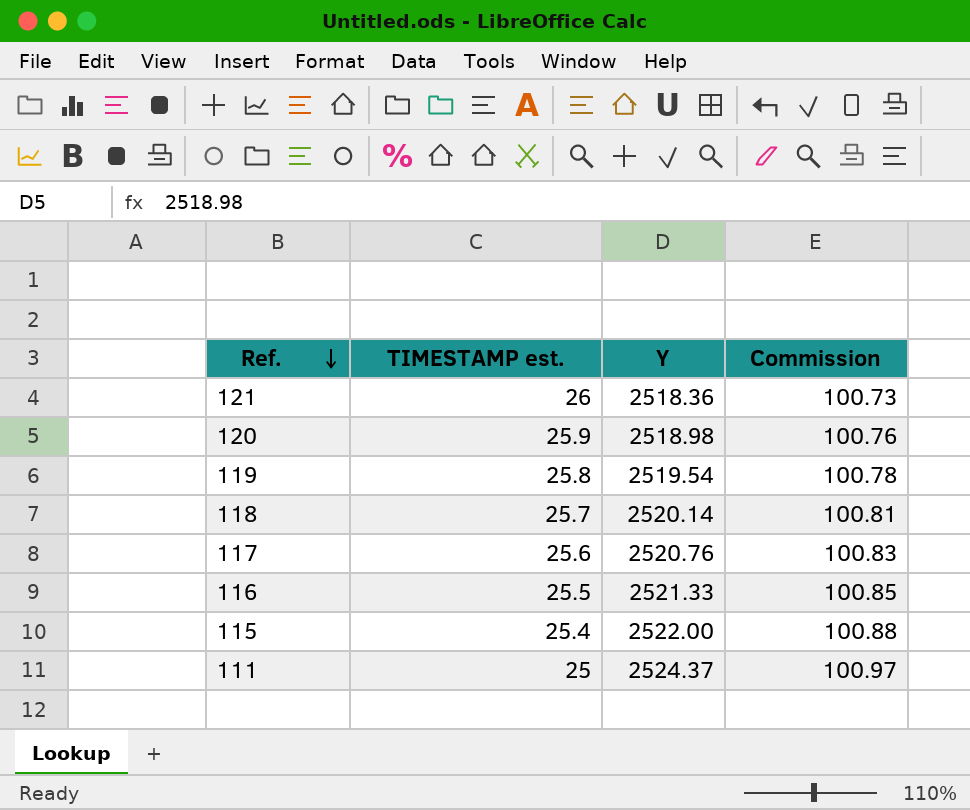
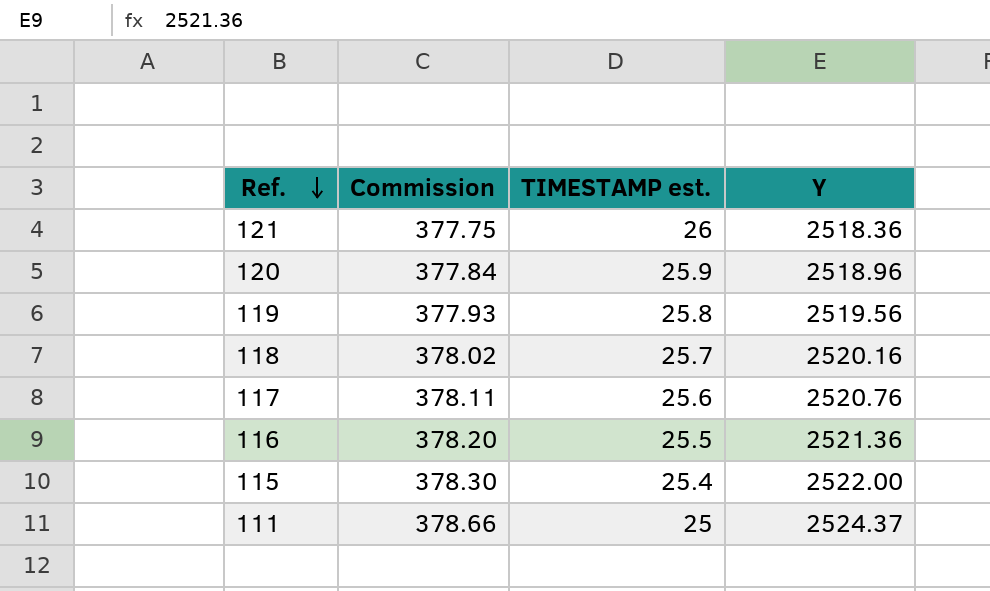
column Commission | formula: [Y] * 0.04 -> [Y] * 0.15
column Commission | position: 4 -> 2
120 | Y: 2518.98 -> 2518.96
119 | Y: 2519.54 -> 2519.56
118 | Y: 2520.14 -> 2520.16
116 | Y: 2521.33 -> 2521.36

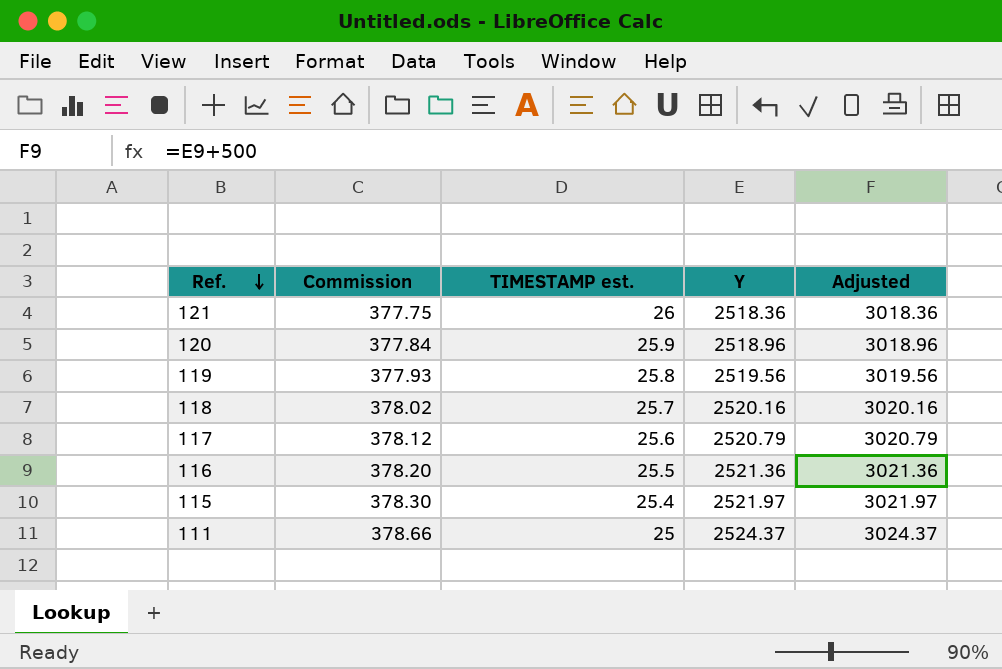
column Adjusted | formula: none -> [Y] + 500
117 | Commission: 378.11 -> 378.12
117 | Y: 2520.76 -> 2520.79
115 | Y: 2522.00 -> 2521.97

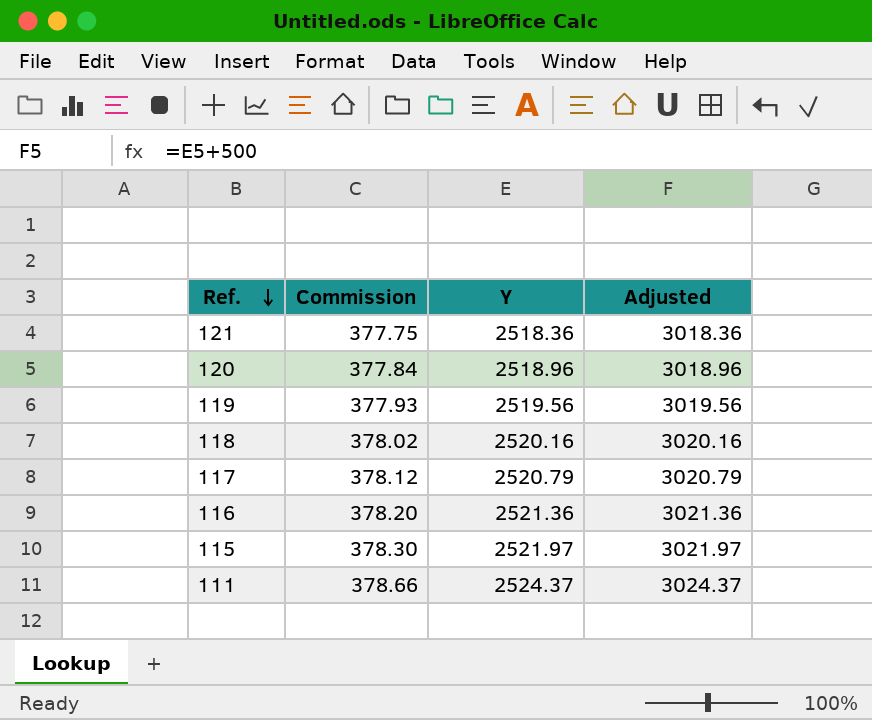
column TIMESTAMP est. | position: 3 -> none

